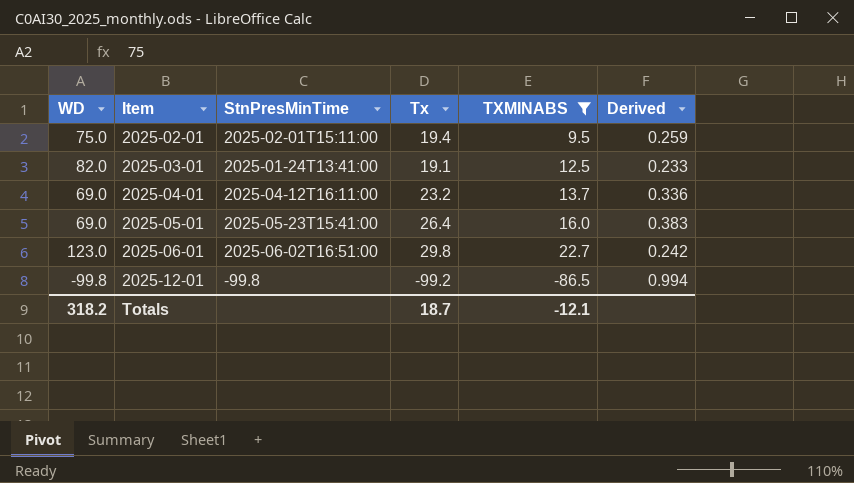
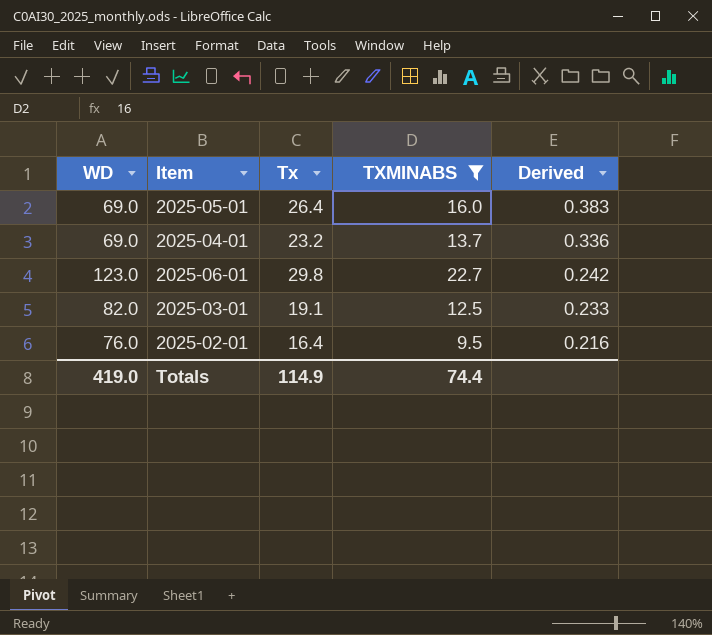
row order: Item ascending -> Derived descending
column StnPresMinTime | position: 3 -> none
row 2025-12-01: -99.8 | -99.8 | -99.2 | -86.5 | 0.994 -> none
2025-02-01 | WD: 75.0 -> 76.0
2025-02-01 | Tx: 19.4 -> 16.4
2025-02-01 | Derived: 0.259 -> 0.216
Totals | WD: 318.2 -> 419.0
Totals | Tx: 18.7 -> 114.9
Totals | TXMINABS: -12.1 -> 74.4

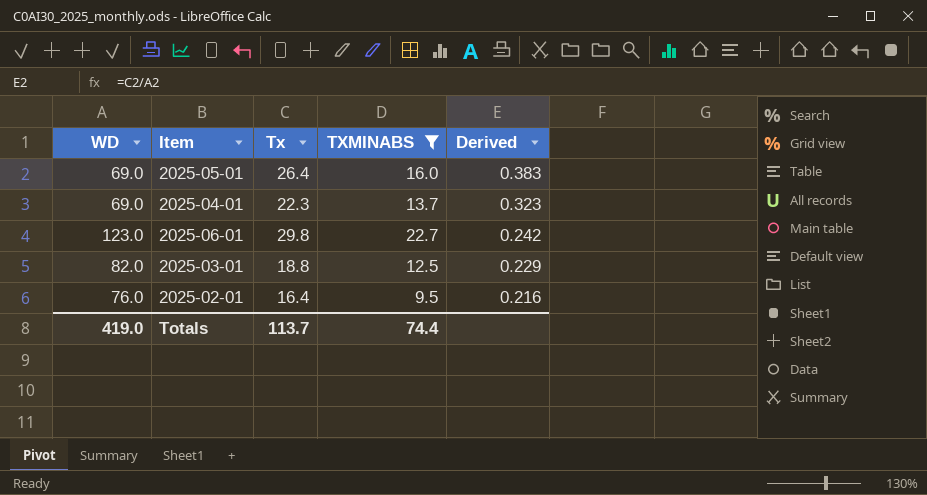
2025-04-01 | Tx: 23.2 -> 22.3
2025-04-01 | Derived: 0.336 -> 0.323
2025-03-01 | Tx: 19.1 -> 18.8
2025-03-01 | Derived: 0.233 -> 0.229
Totals | Tx: 114.9 -> 113.7

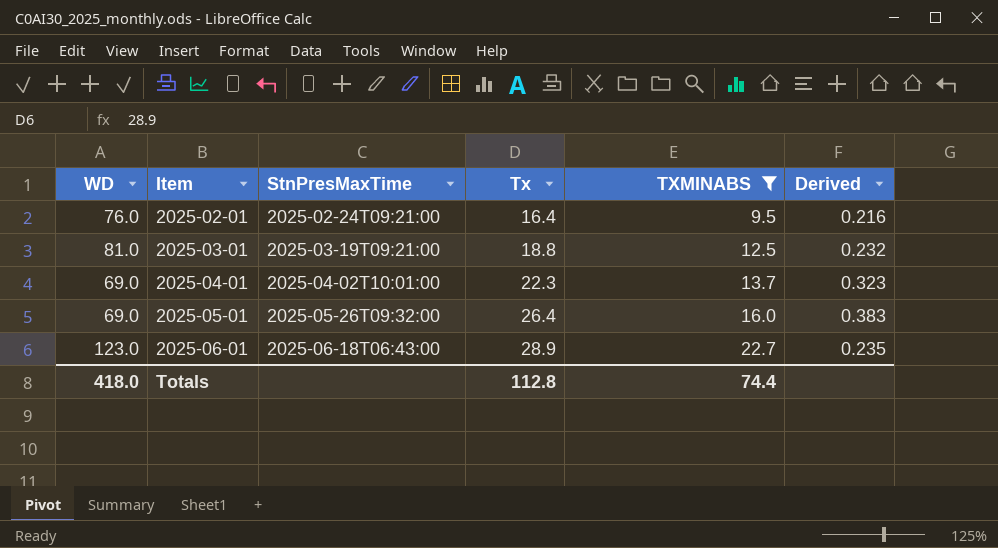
row order: Derived descending -> Item ascending
column StnPresMaxTime | position: none -> 3
2025-03-01 | WD: 82.0 -> 81.0
2025-03-01 | Derived: 0.229 -> 0.232
2025-06-01 | Tx: 29.8 -> 28.9
2025-06-01 | Derived: 0.242 -> 0.235
Totals | WD: 419.0 -> 418.0
Totals | Tx: 113.7 -> 112.8

